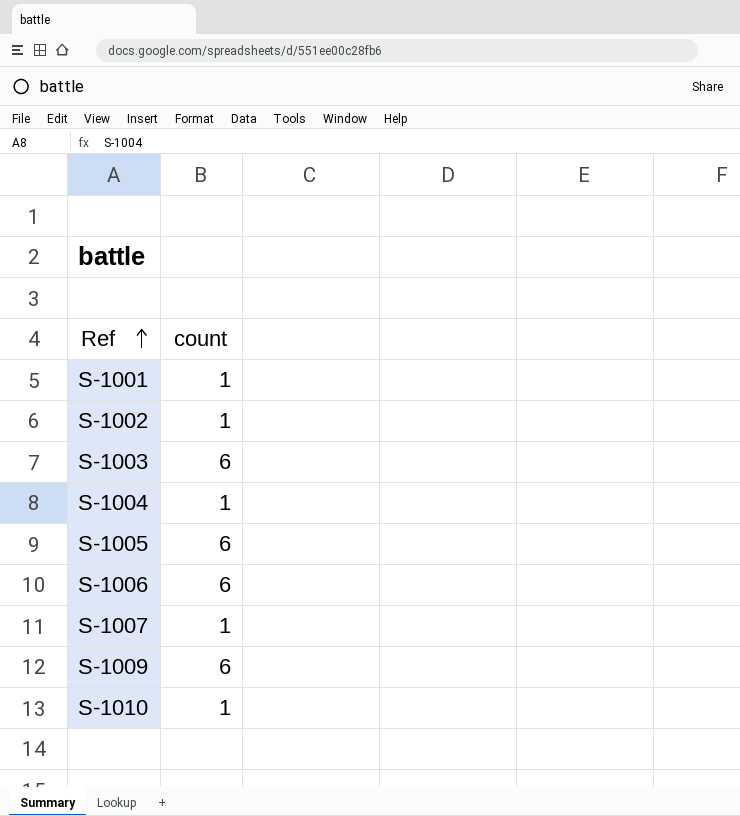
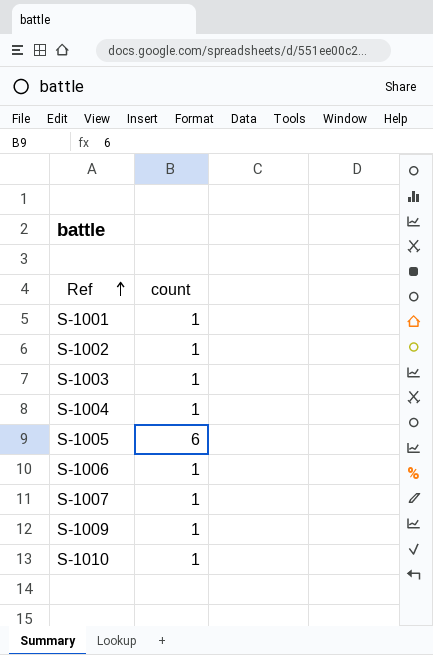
S-1003 | count: 6 -> 1
S-1006 | count: 6 -> 1
S-1009 | count: 6 -> 1

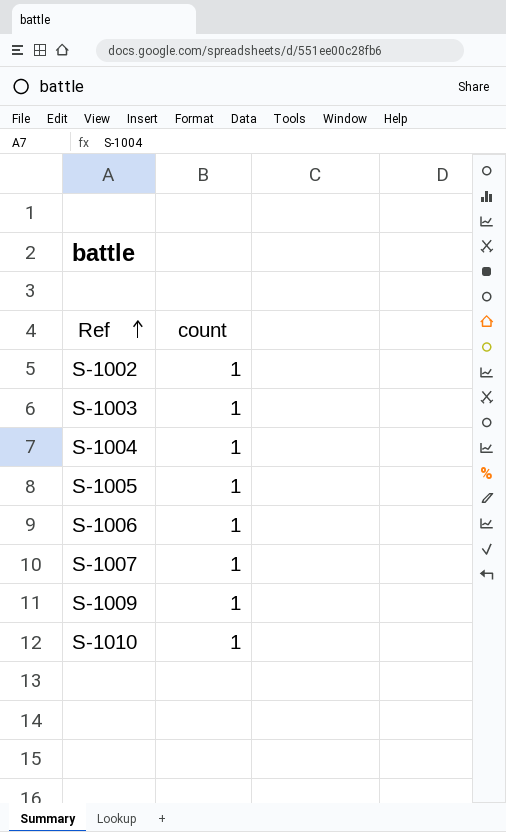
row S-1001: 1 -> none
S-1005 | count: 6 -> 1

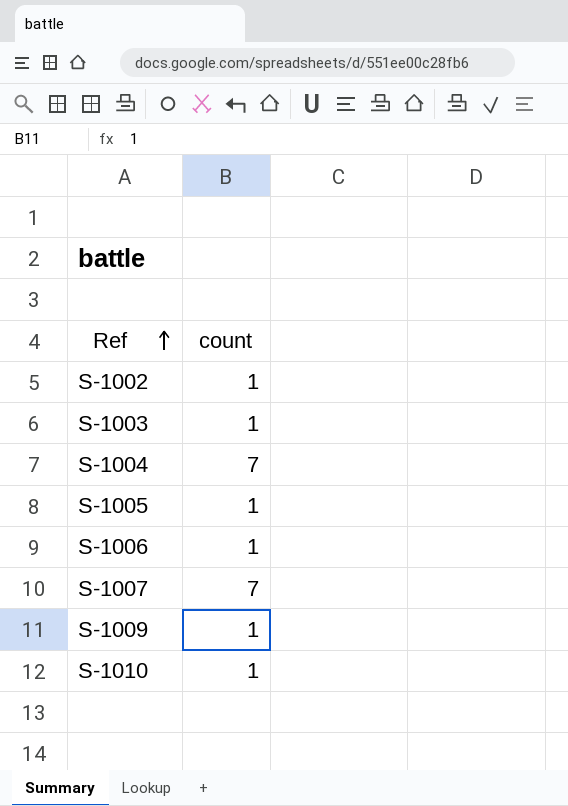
S-1004 | count: 1 -> 7
S-1007 | count: 1 -> 7

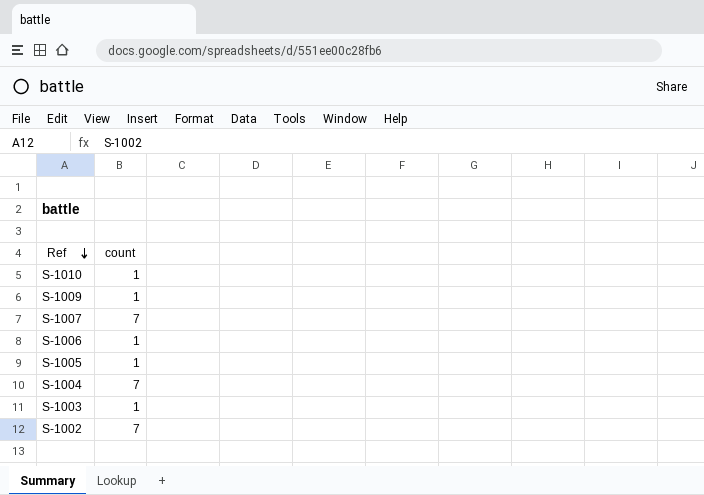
row order: Ref ascending -> Ref descending
S-1002 | count: 1 -> 7

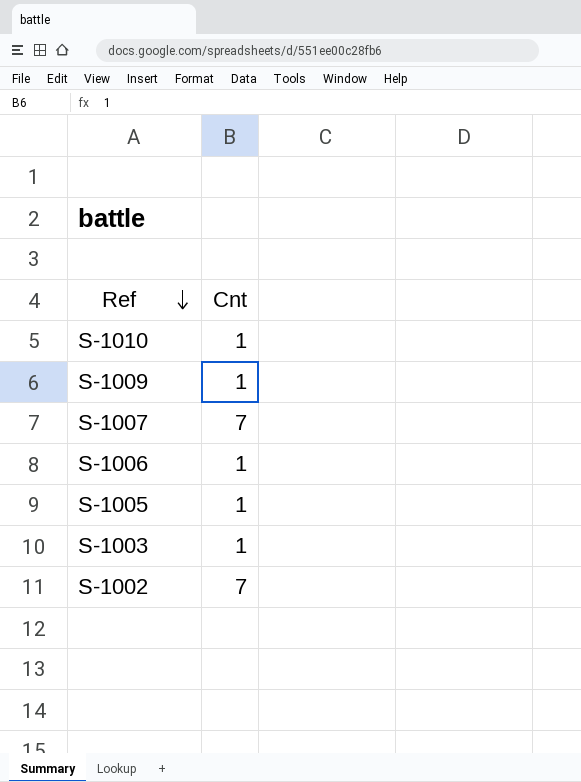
column name: count -> Cnt
row S-1004: 7 -> none

